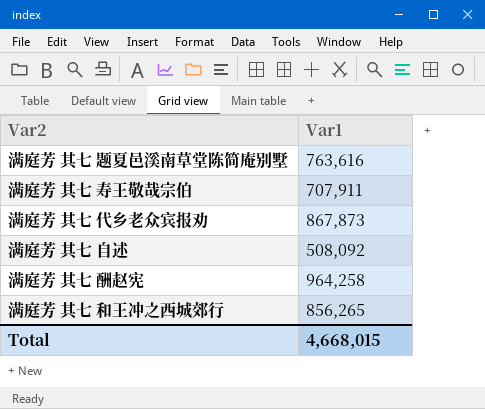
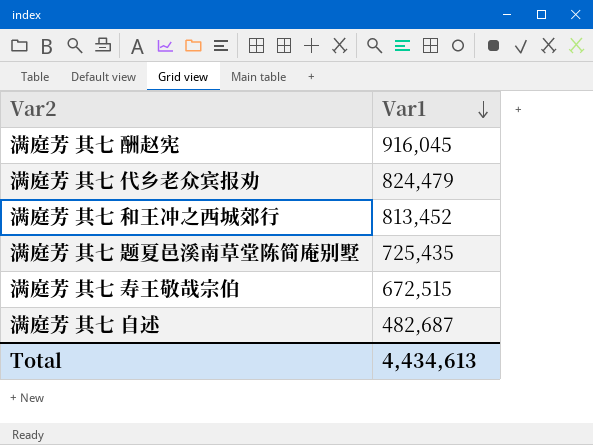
row order: none -> Var1 descending
满庭芳 其七 酬赵宪 | Var1: 964,258 -> 916,045
满庭芳 其七 代乡老众宾报劝 | Var1: 867,873 -> 824,479
满庭芳 其七 和王冲之西城郊行 | Var1: 856,265 -> 813,452
满庭芳 其七 题夏邑溪南草堂陈简庵别墅 | Var1: 763,616 -> 725,435
满庭芳 其七 寿王敬哉宗伯 | Var1: 707,911 -> 672,515
满庭芳 其七 自述 | Var1: 508,092 -> 482,687
Total | Var1: 4,668,015 -> 4,434,613

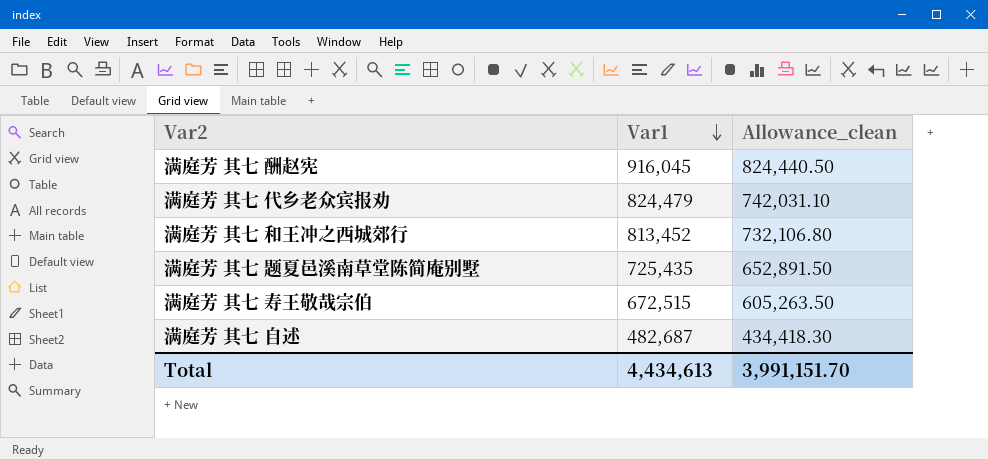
column Allowance_clean | formula: none -> [Var1] * 0.9

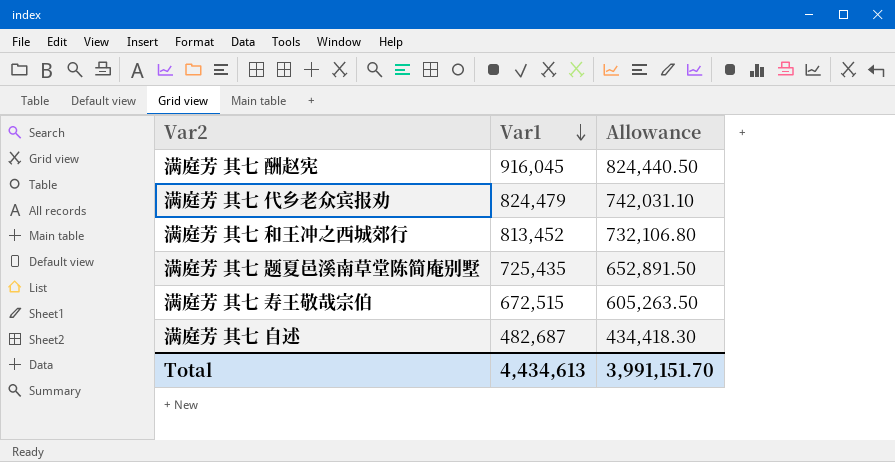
column name: Allowance_clean -> Allowance

